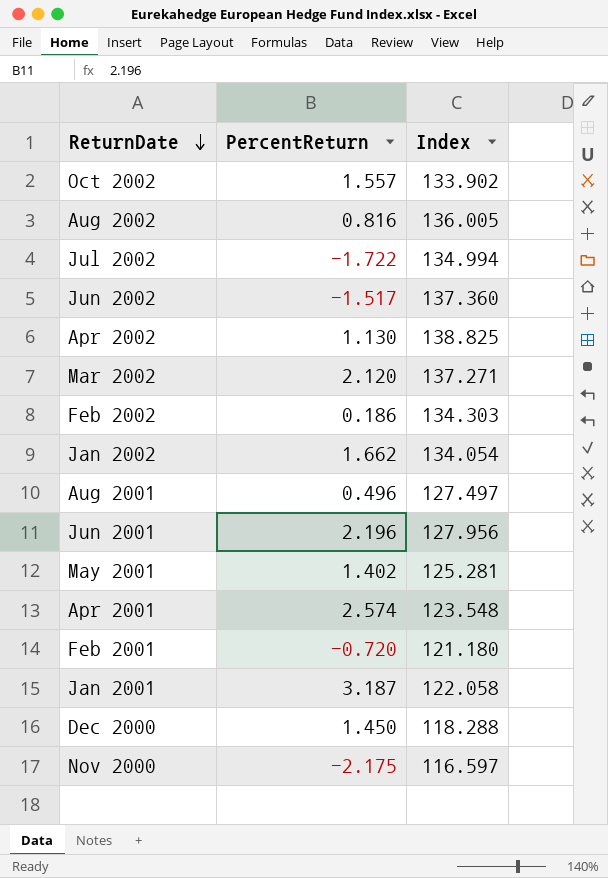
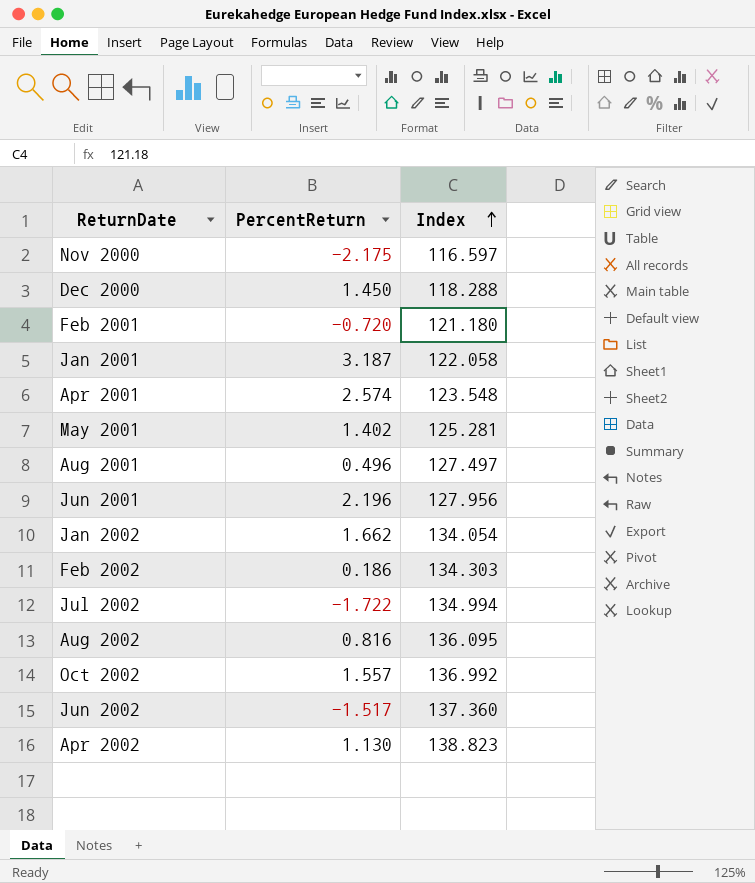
row order: ReturnDate descending -> Index ascending
row Mar 2002: 2.120 | 137.271 -> none
Aug 2002 | Index: 136.005 -> 136.095
Oct 2002 | Index: 133.902 -> 136.992
Apr 2002 | Index: 138.825 -> 138.823

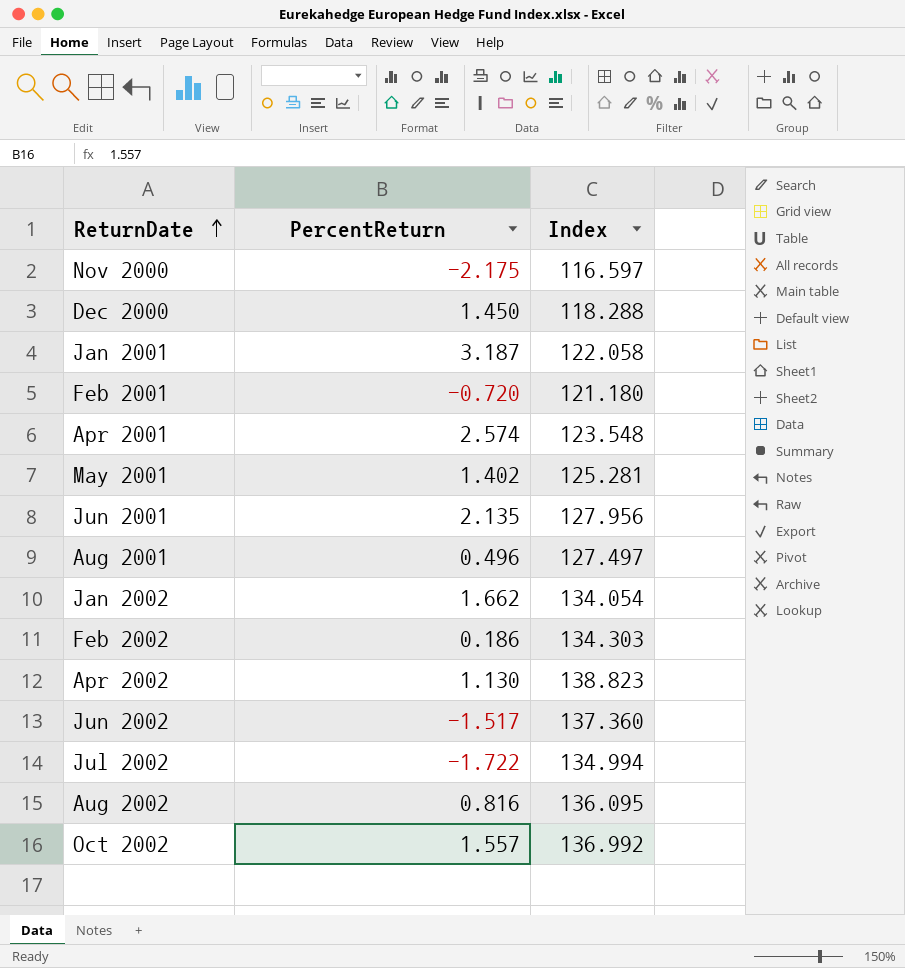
row order: Index ascending -> ReturnDate ascending
Jun 2001 | PercentReturn: 2.196 -> 2.135

